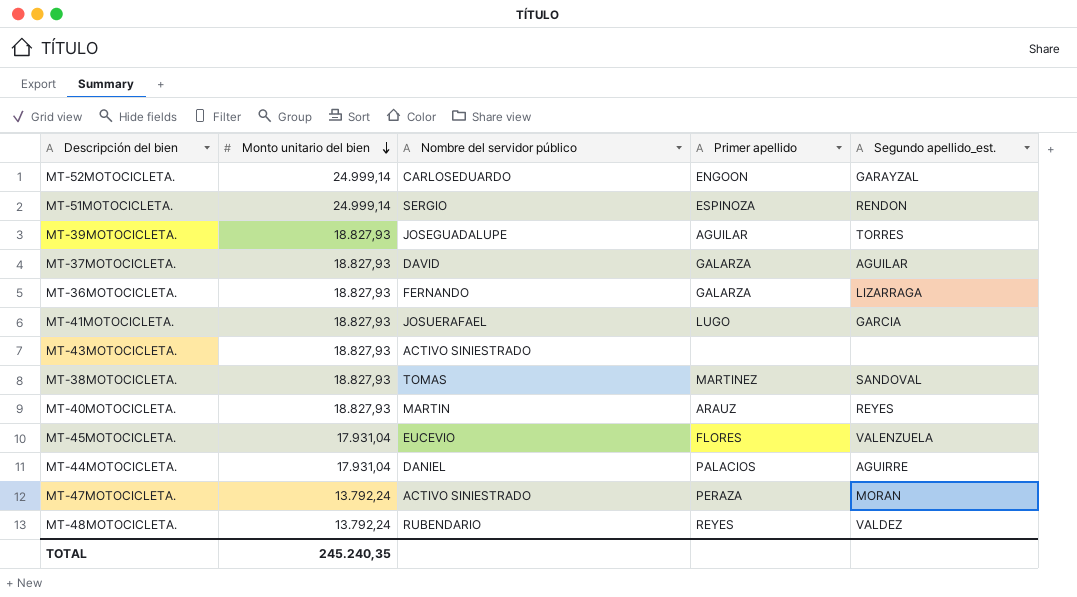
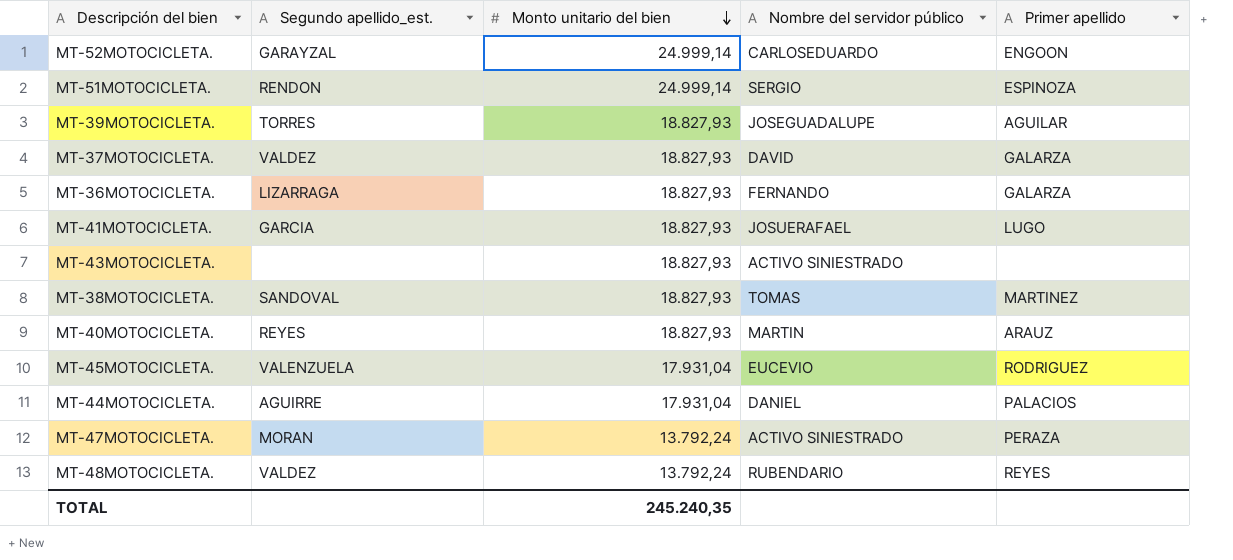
column Segundo apellido_est. | position: 5 -> 2
MT-37MOTOCICLETA. | Segundo apellido_est.: AGUILAR -> VALDEZ
MT-45MOTOCICLETA. | Primer apellido: FLORES -> RODRIGUEZ

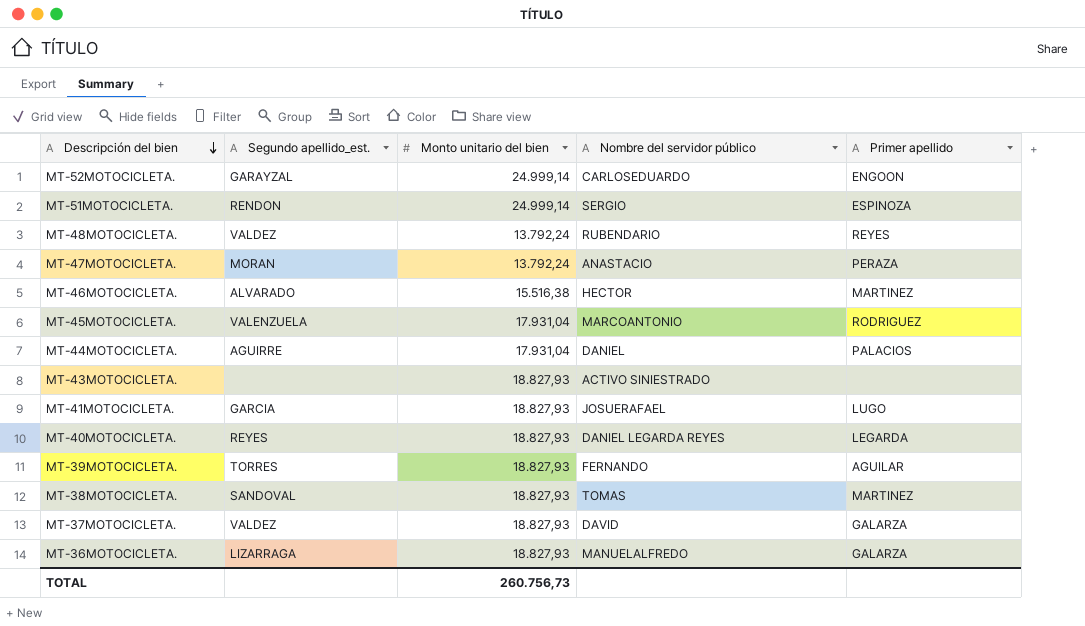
row order: Monto unitario del bien descending -> Descripción del bien descending
MT-47MOTOCICLETA. | Nombre del servidor público: ACTIVO SINIESTRADO -> ANASTACIO
row MT-46MOTOCICLETA.: none -> ALVARADO | 15.516,38 | HECTOR | MARTINEZ
MT-45MOTOCICLETA. | Nombre del servidor público: EUCEVIO -> MARCOANTONIO
MT-40MOTOCICLETA. | Nombre del servidor público: MARTIN -> DANIEL LEGARDA REYES
MT-40MOTOCICLETA. | Primer apellido: ARAUZ -> LEGARDA
MT-39MOTOCICLETA. | Nombre del servidor público: JOSEGUADALUPE -> FERNANDO
MT-36MOTOCICLETA. | Nombre del servidor público: FERNANDO -> MANUELALFREDO
TOTAL | Monto unitario del bien: 245.240,35 -> 260.756,73

